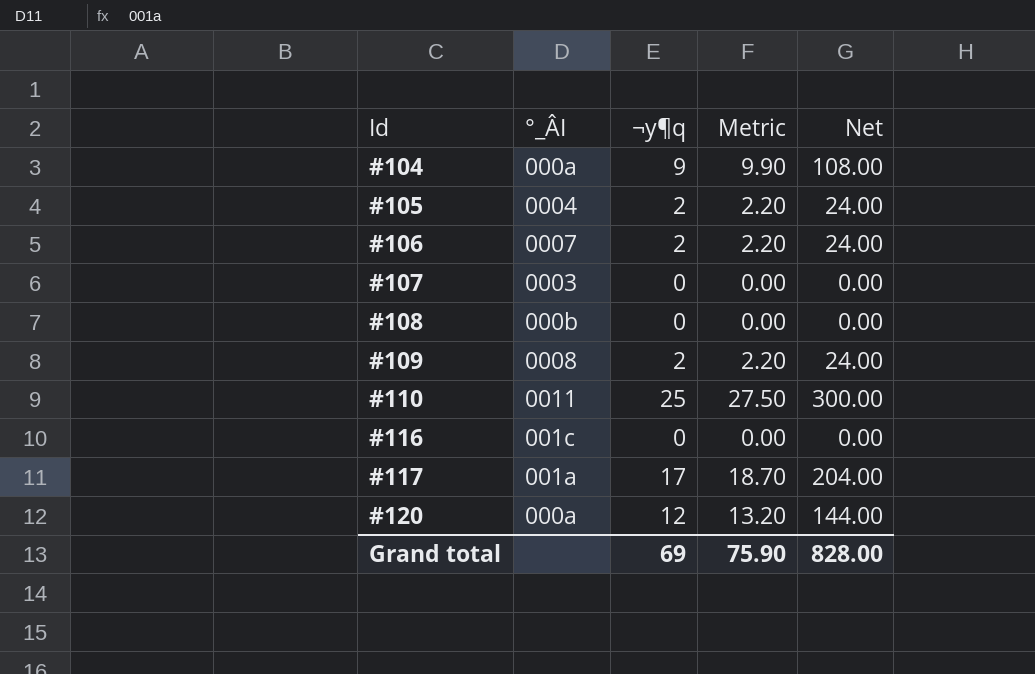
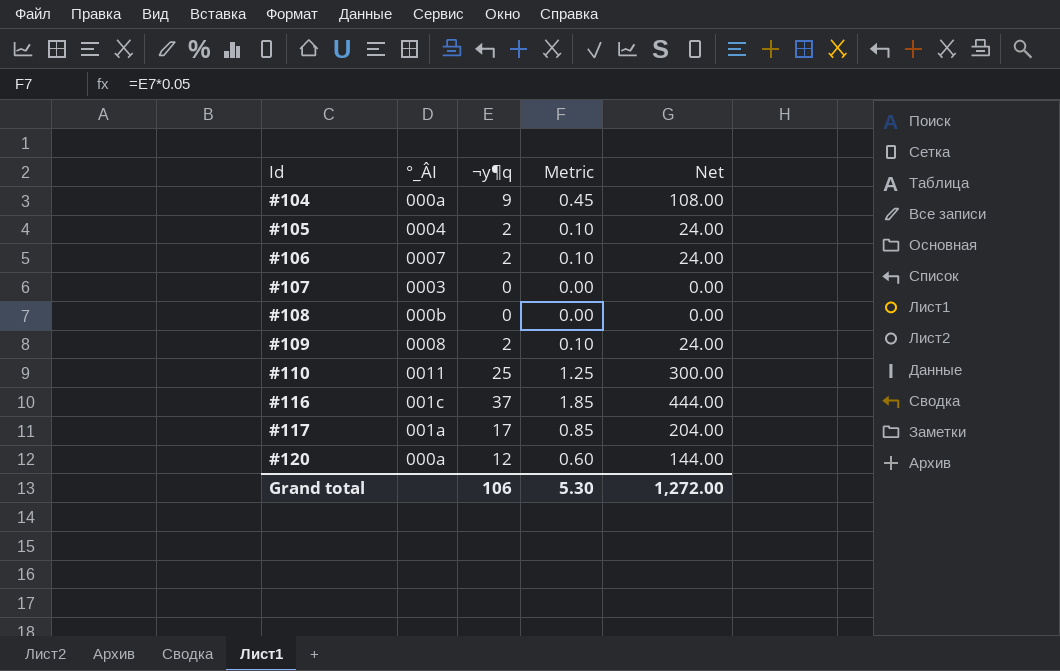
column Metric | formula: [¬y¶q] * 1.1 -> [¬y¶q] * 0.05
#116 | ¬y¶q: 0 -> 37
#116 | Net: 0.00 -> 444.00
Grand total | ¬y¶q: 69 -> 106
Grand total | Metric: 75.90 -> 5.30
Grand total | Net: 828.00 -> 1,272.00

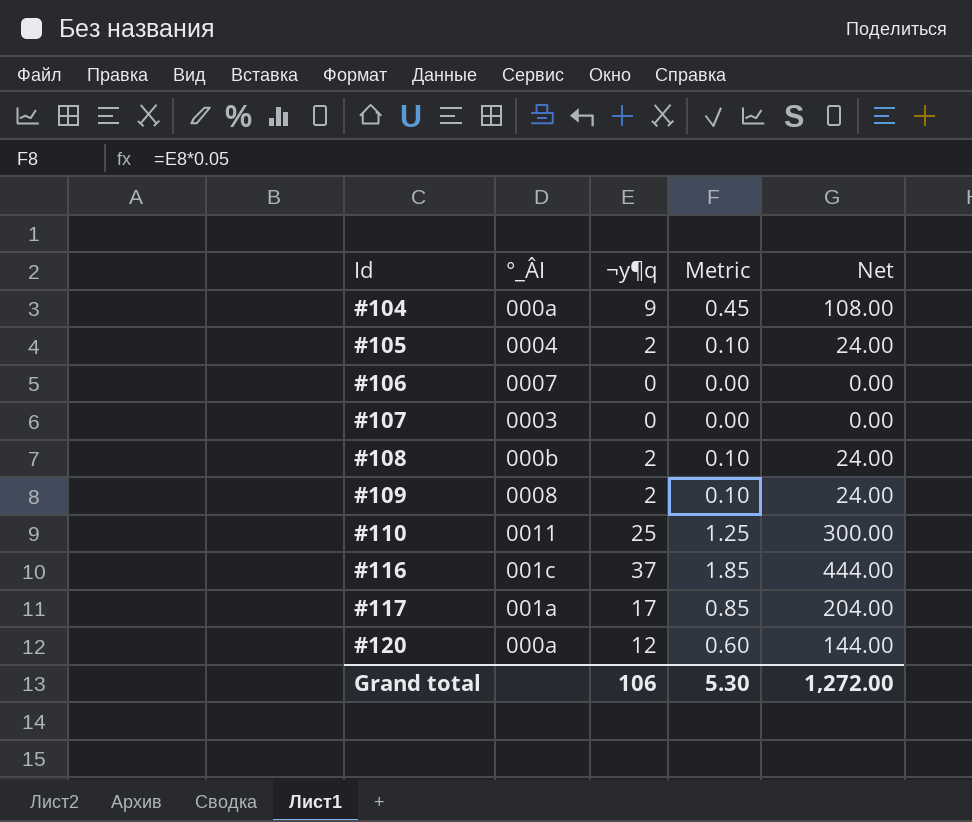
#106 | ¬y¶q: 2 -> 0
#106 | Metric: 0.10 -> 0.00
#106 | Net: 24.00 -> 0.00
#108 | ¬y¶q: 0 -> 2
#108 | Metric: 0.00 -> 0.10
#108 | Net: 0.00 -> 24.00

